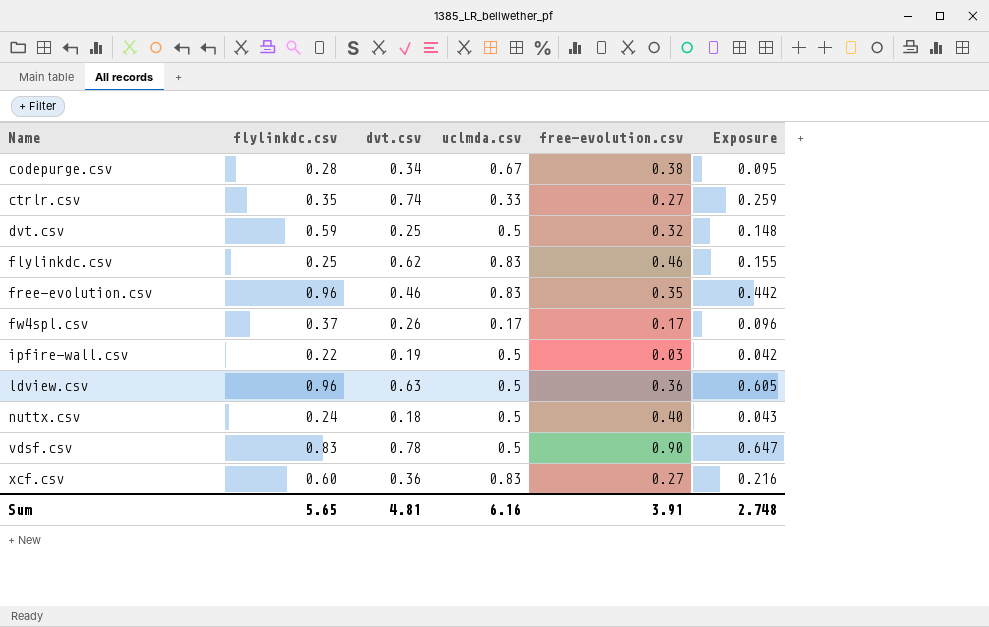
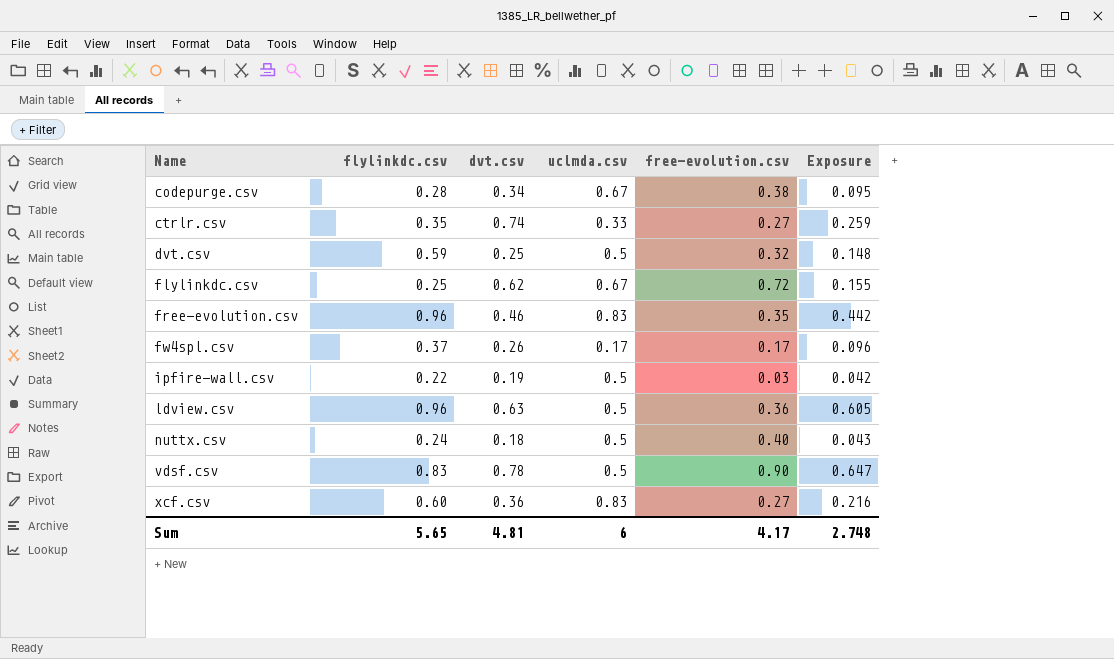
flylinkdc.csv | uclmda.csv: 0.83 -> 0.67
flylinkdc.csv | free-evolution.csv: 0.46 -> 0.72
Sum | uclmda.csv: 6.16 -> 6
Sum | free-evolution.csv: 3.91 -> 4.17

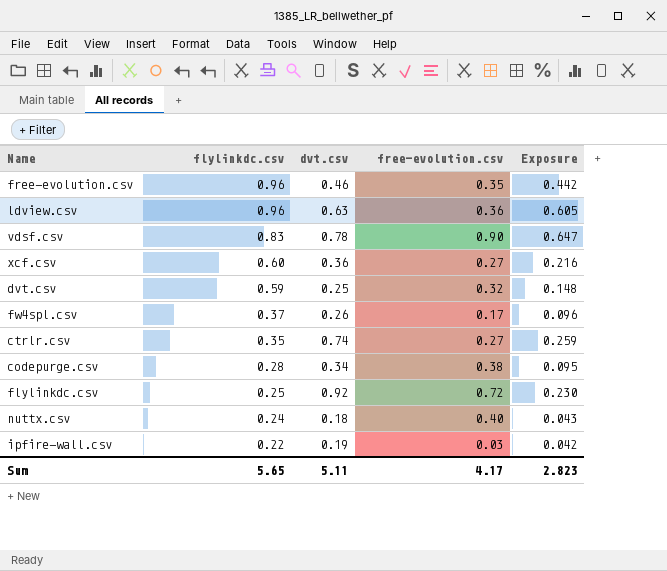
row order: Name ascending -> flylinkdc.csv descending
column uclmda.csv | position: 4 -> none
flylinkdc.csv | dvt.csv: 0.62 -> 0.92
flylinkdc.csv | Exposure: 0.155 -> 0.230
Sum | dvt.csv: 4.81 -> 5.11
Sum | Exposure: 2.748 -> 2.823

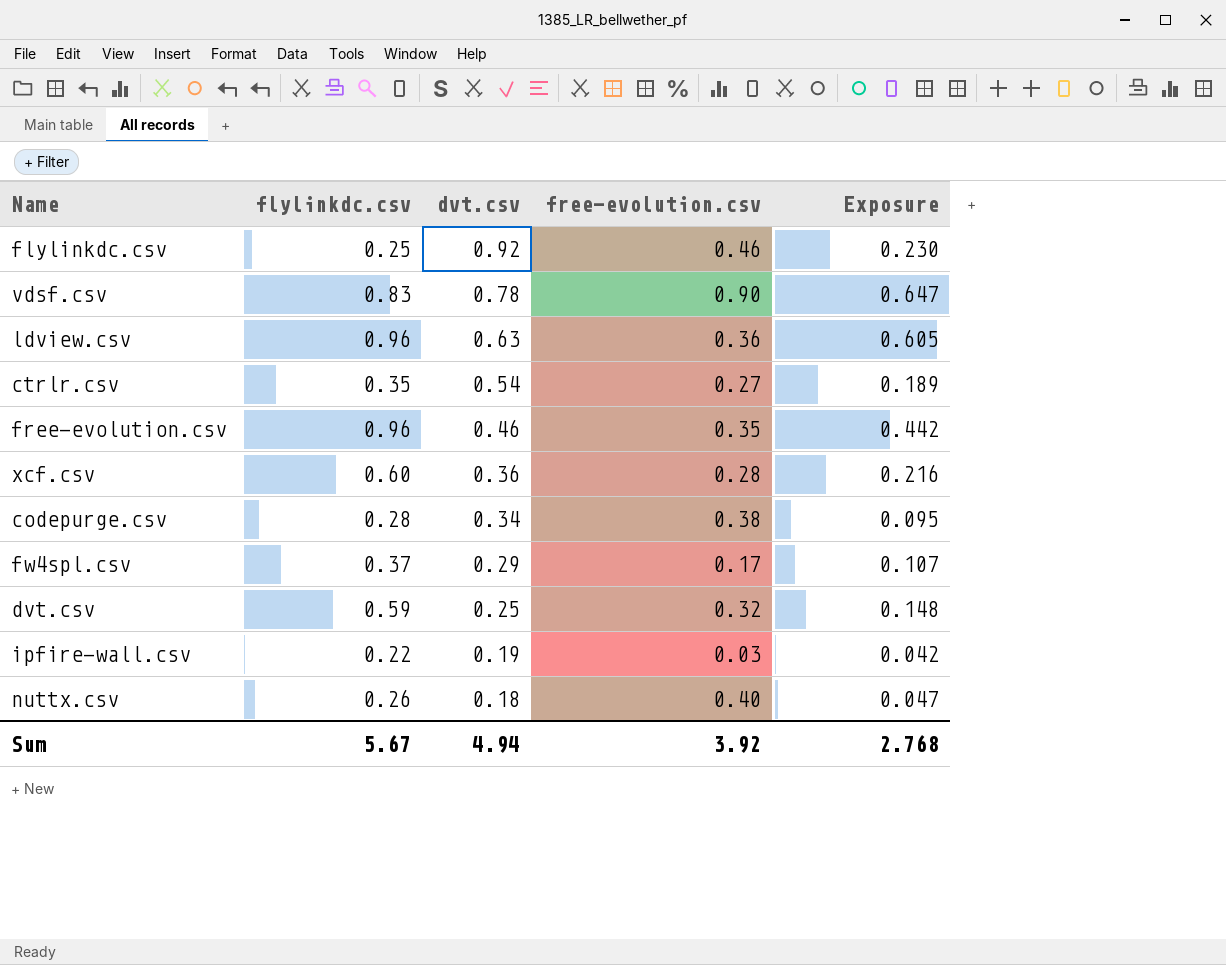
row order: flylinkdc.csv descending -> dvt.csv descending
flylinkdc.csv | free-evolution.csv: 0.72 -> 0.46
ctrlr.csv | dvt.csv: 0.74 -> 0.54
ctrlr.csv | Exposure: 0.259 -> 0.189
xcf.csv | free-evolution.csv: 0.27 -> 0.28
fw4spl.csv | dvt.csv: 0.26 -> 0.29
fw4spl.csv | Exposure: 0.096 -> 0.107
nuttx.csv | flylinkdc.csv: 0.24 -> 0.26
nuttx.csv | Exposure: 0.043 -> 0.047
Sum | flylinkdc.csv: 5.65 -> 5.67
Sum | dvt.csv: 5.11 -> 4.94
Sum | free-evolution.csv: 4.17 -> 3.92
Sum | Exposure: 2.823 -> 2.768

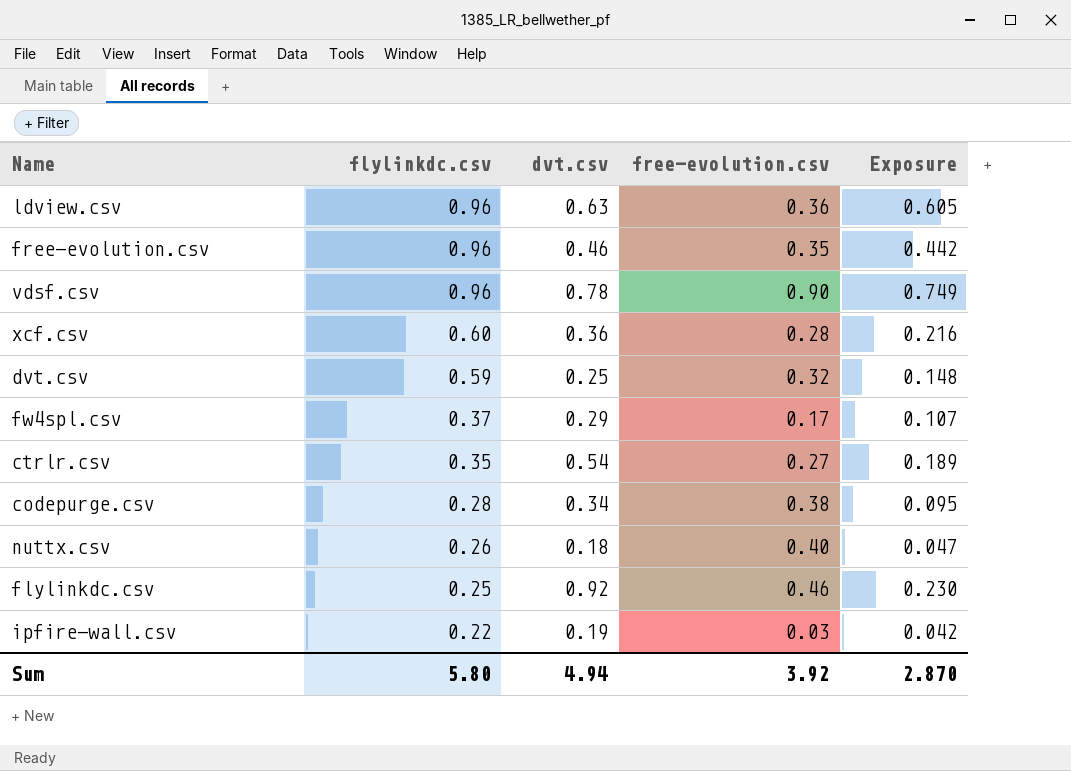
row order: dvt.csv descending -> flylinkdc.csv descending
vdsf.csv | flylinkdc.csv: 0.83 -> 0.96
vdsf.csv | Exposure: 0.647 -> 0.749
Sum | flylinkdc.csv: 5.67 -> 5.80
Sum | Exposure: 2.768 -> 2.870

